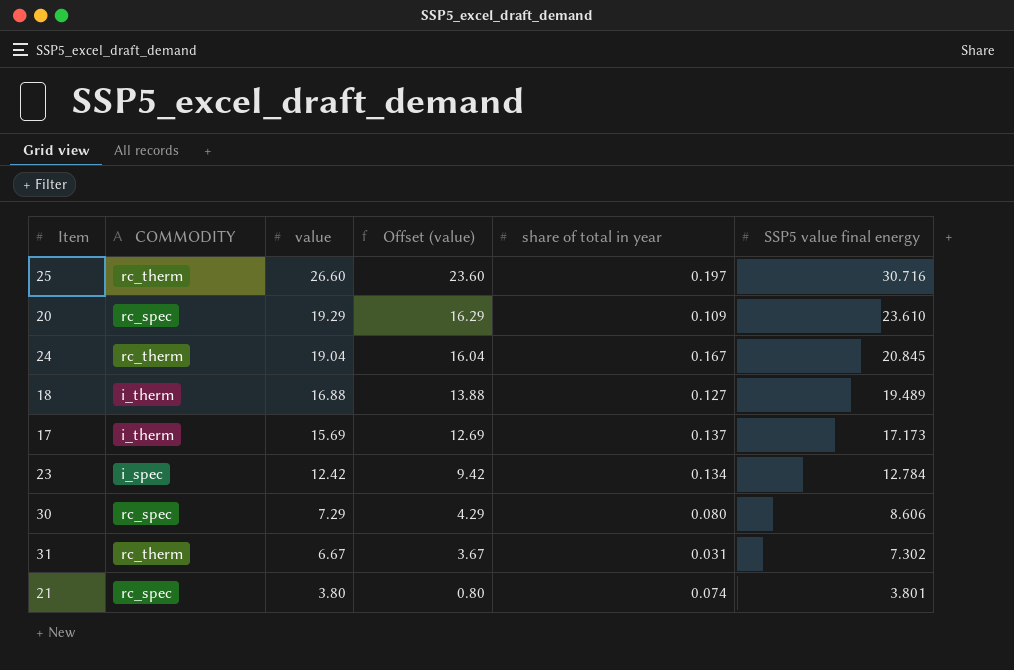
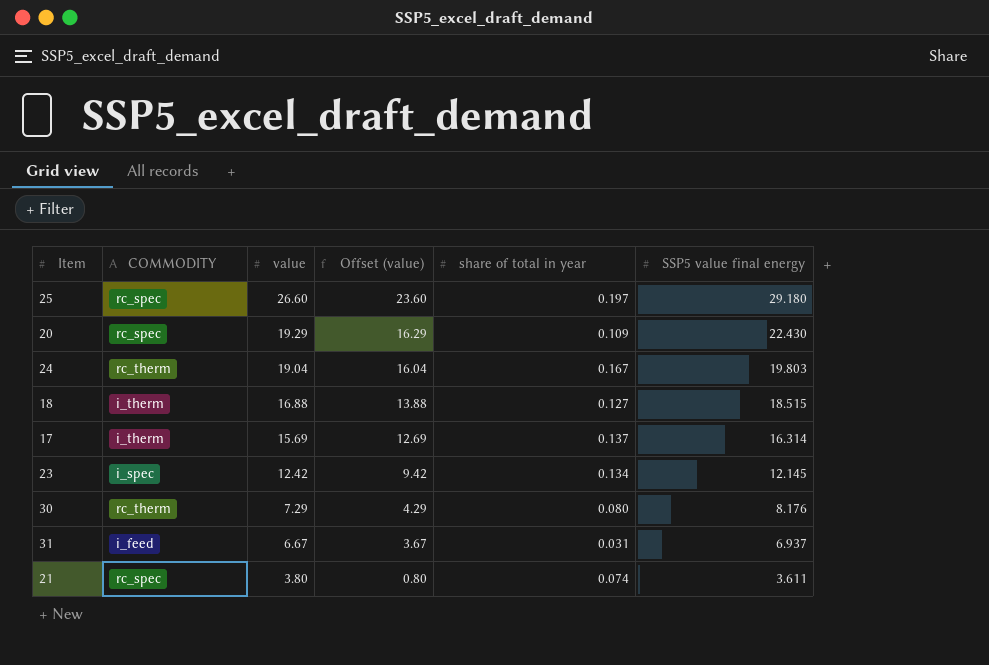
25 | COMMODITY: rc_therm -> rc_spec
25 | SSP5 value final energy: 30.716 -> 29.180
20 | SSP5 value final energy: 23.610 -> 22.430
24 | SSP5 value final energy: 20.845 -> 19.803
18 | SSP5 value final energy: 19.489 -> 18.515
17 | SSP5 value final energy: 17.173 -> 16.314
23 | SSP5 value final energy: 12.784 -> 12.145
30 | COMMODITY: rc_spec -> rc_therm
30 | SSP5 value final energy: 8.606 -> 8.176
31 | COMMODITY: rc_therm -> i_feed
31 | SSP5 value final energy: 7.302 -> 6.937
21 | SSP5 value final energy: 3.801 -> 3.611

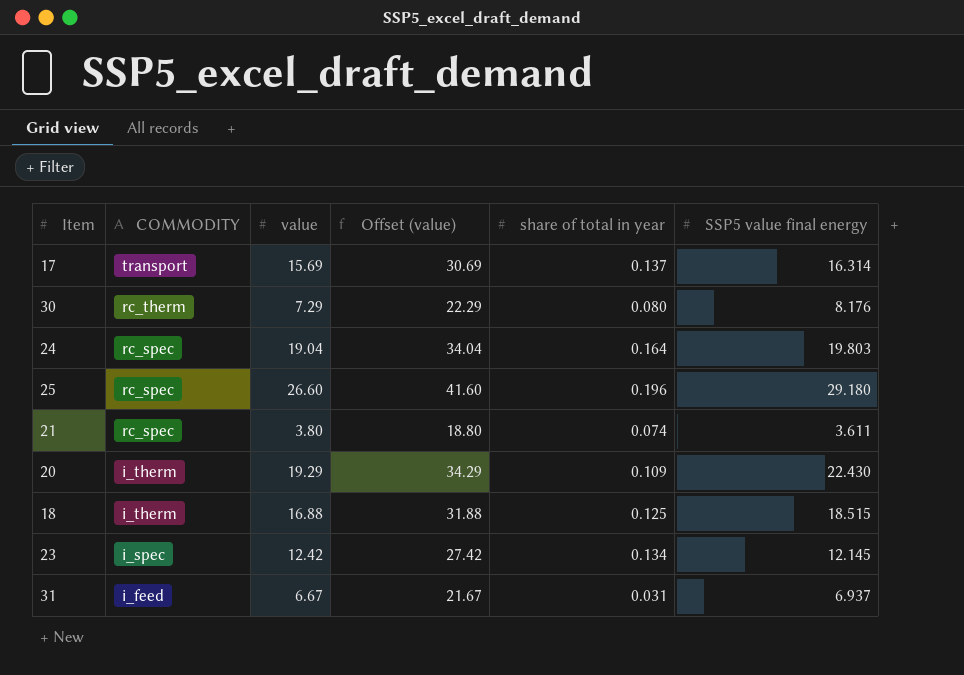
row order: value descending -> COMMODITY descending
column Offset (value) | formula: [value] - 3 -> [value] + 15
17 | COMMODITY: i_therm -> transport
24 | COMMODITY: rc_therm -> rc_spec
24 | share of total in year: 0.167 -> 0.164
25 | share of total in year: 0.197 -> 0.196
20 | COMMODITY: rc_spec -> i_therm
18 | share of total in year: 0.127 -> 0.125

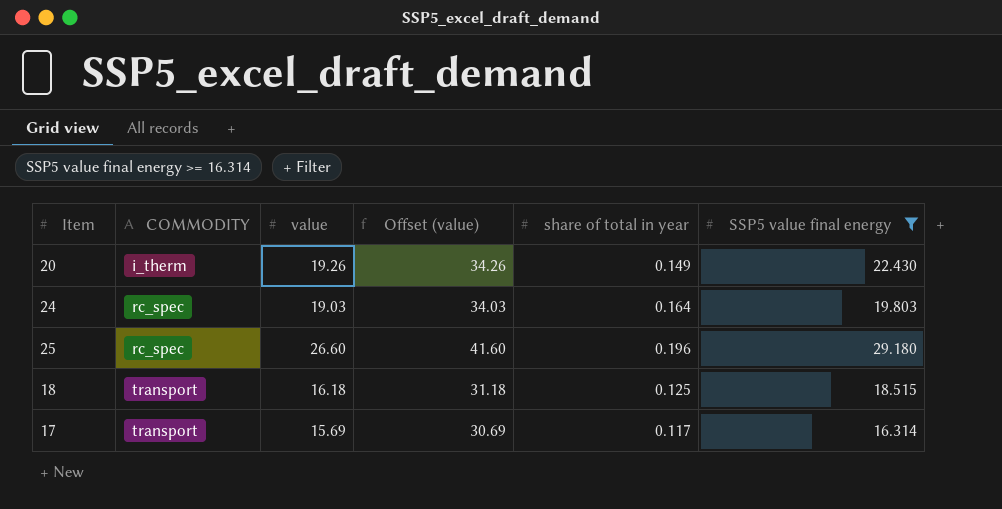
filter: none -> SSP5 value final energy >= 16.314
row order: COMMODITY descending -> COMMODITY ascending
20 | value: 19.29 -> 19.26
20 | Offset (value): 34.29 -> 34.26
20 | share of total in year: 0.109 -> 0.149
24 | value: 19.04 -> 19.03
24 | Offset (value): 34.04 -> 34.03
18 | COMMODITY: i_therm -> transport
18 | value: 16.88 -> 16.18
18 | Offset (value): 31.88 -> 31.18
17 | share of total in year: 0.137 -> 0.117

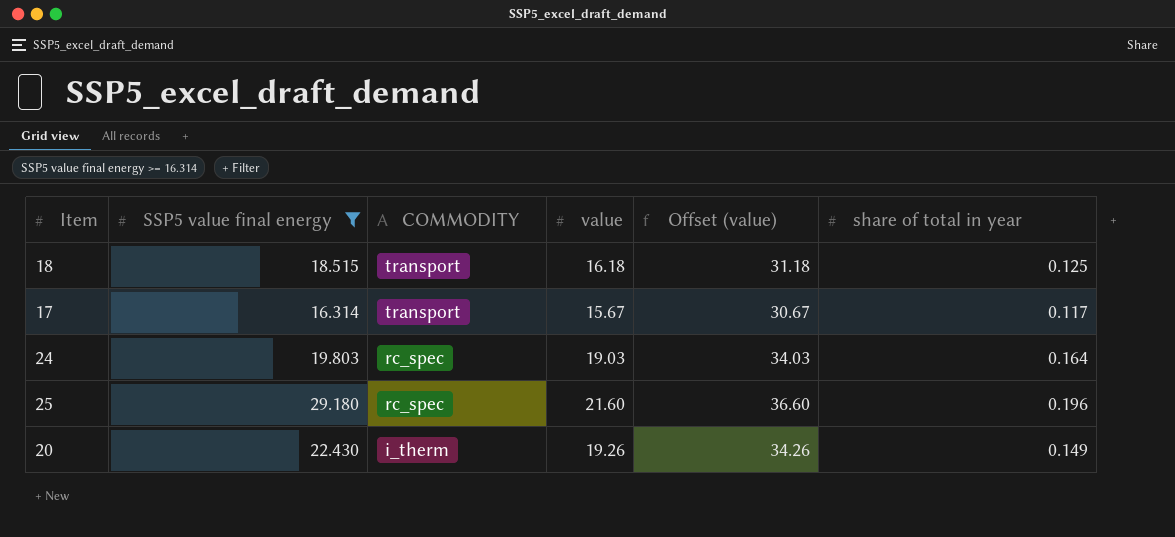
row order: COMMODITY ascending -> COMMODITY descending
column SSP5 value final energy | position: 6 -> 2
17 | value: 15.69 -> 15.67
17 | Offset (value): 30.69 -> 30.67
25 | value: 26.60 -> 21.60
25 | Offset (value): 41.60 -> 36.60

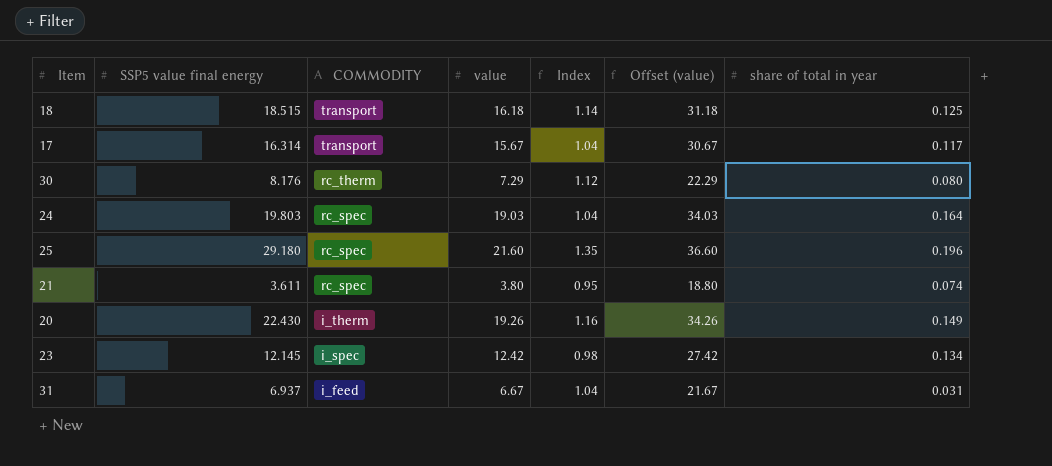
filter: SSP5 value final energy >= 16.314 -> none
column Index | formula: none -> [SSP5 value final energy] / [value]

